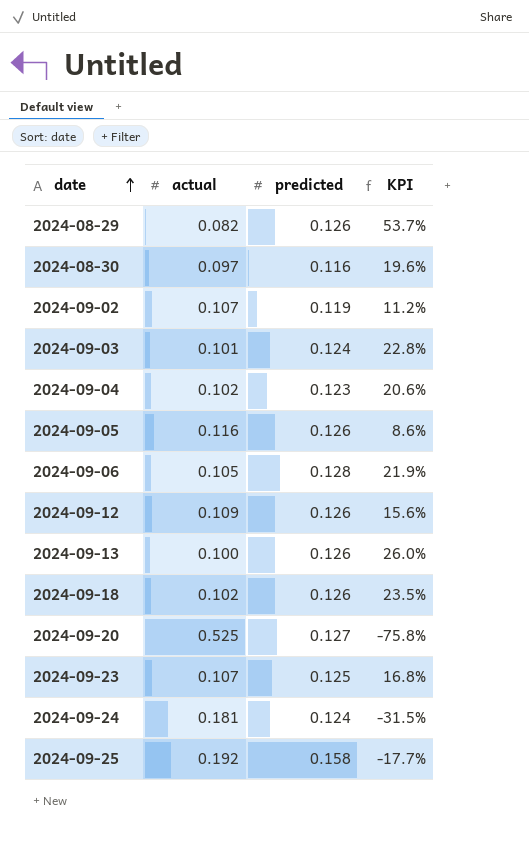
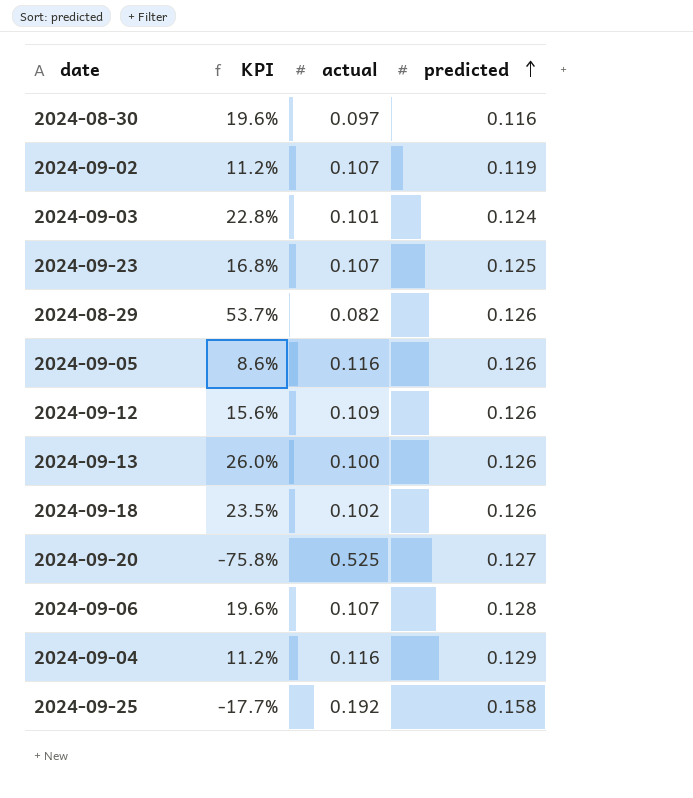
row order: date ascending -> predicted ascending
column KPI | position: 4 -> 2
row 2024-09-24: 0.181 | 0.124 | -31.5% -> none
2024-09-06 | KPI: 21.9% -> 19.6%
2024-09-06 | actual: 0.105 -> 0.107
2024-09-04 | KPI: 20.6% -> 11.2%
2024-09-04 | actual: 0.102 -> 0.116
2024-09-04 | predicted: 0.123 -> 0.129

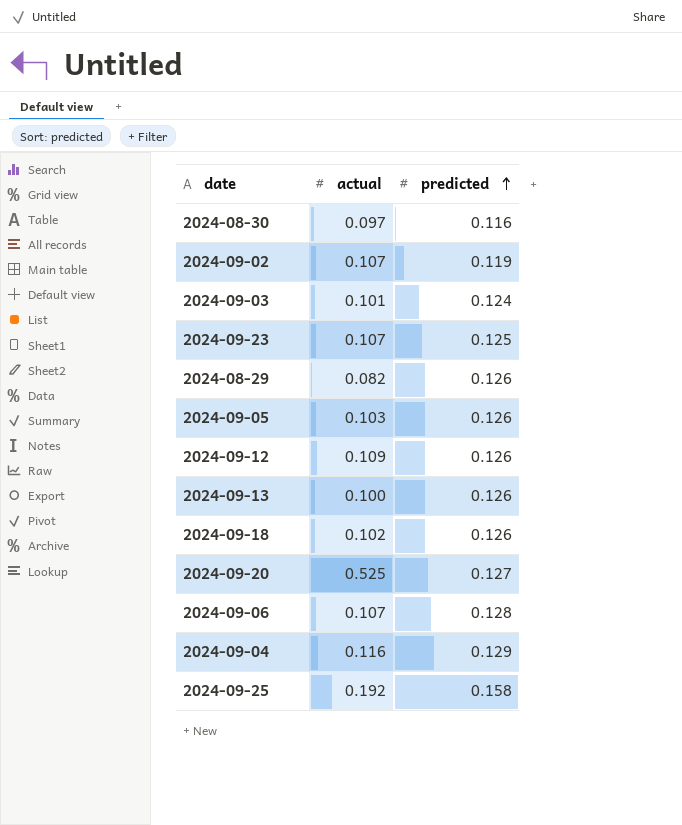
column KPI | formula: ([predicted] - [actual]) / [actual] -> none
2024-09-05 | actual: 0.116 -> 0.103

